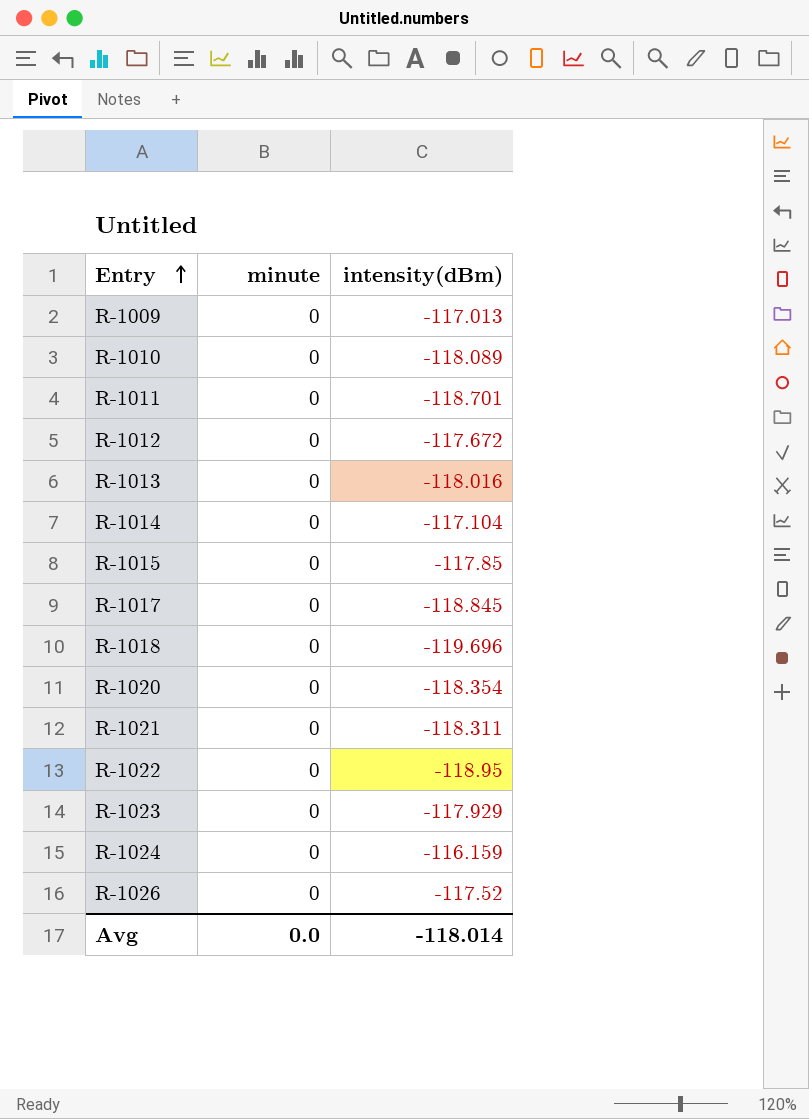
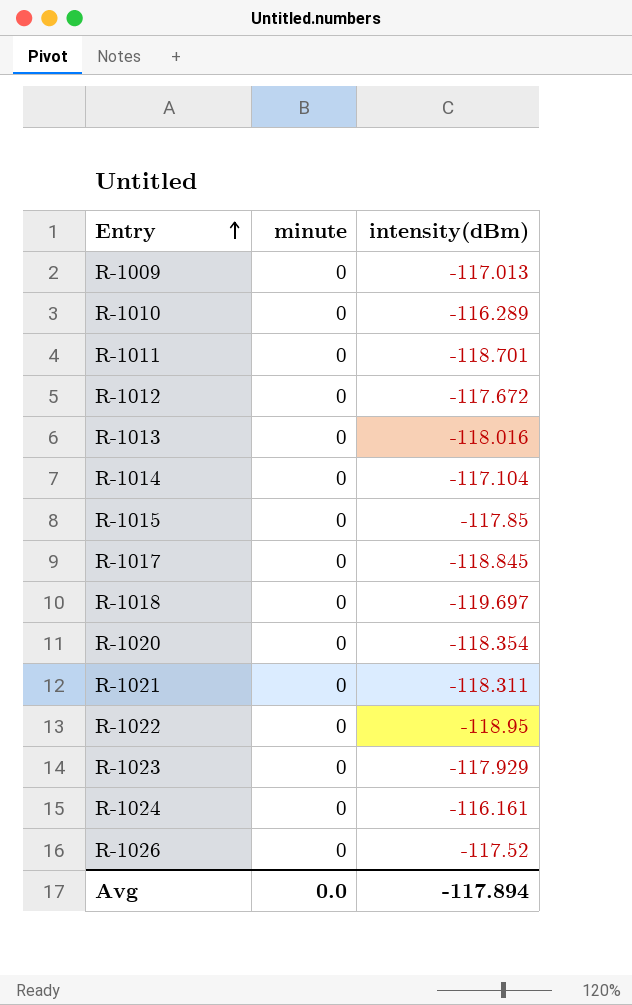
R-1010 | intensity(dBm): -118.089 -> -116.289
R-1018 | intensity(dBm): -119.696 -> -119.697
R-1024 | intensity(dBm): -116.159 -> -116.161
Avg | intensity(dBm): -118.014 -> -117.894

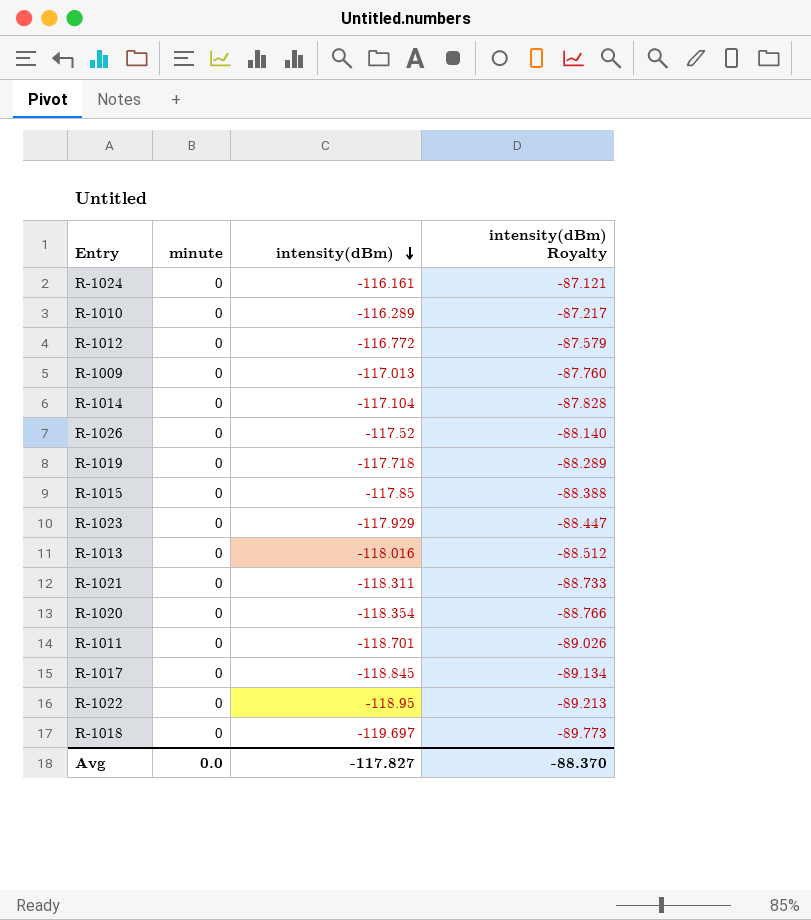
row order: Entry ascending -> intensity(dBm) descending
column intensity(dBm) Royalty | formula: none -> [intensity(dBm)] * 0.75
R-1012 | intensity(dBm): -117.672 -> -116.772
row R-1019: none -> 0 | -117.718 | -88.289
Avg | intensity(dBm): -117.894 -> -117.827

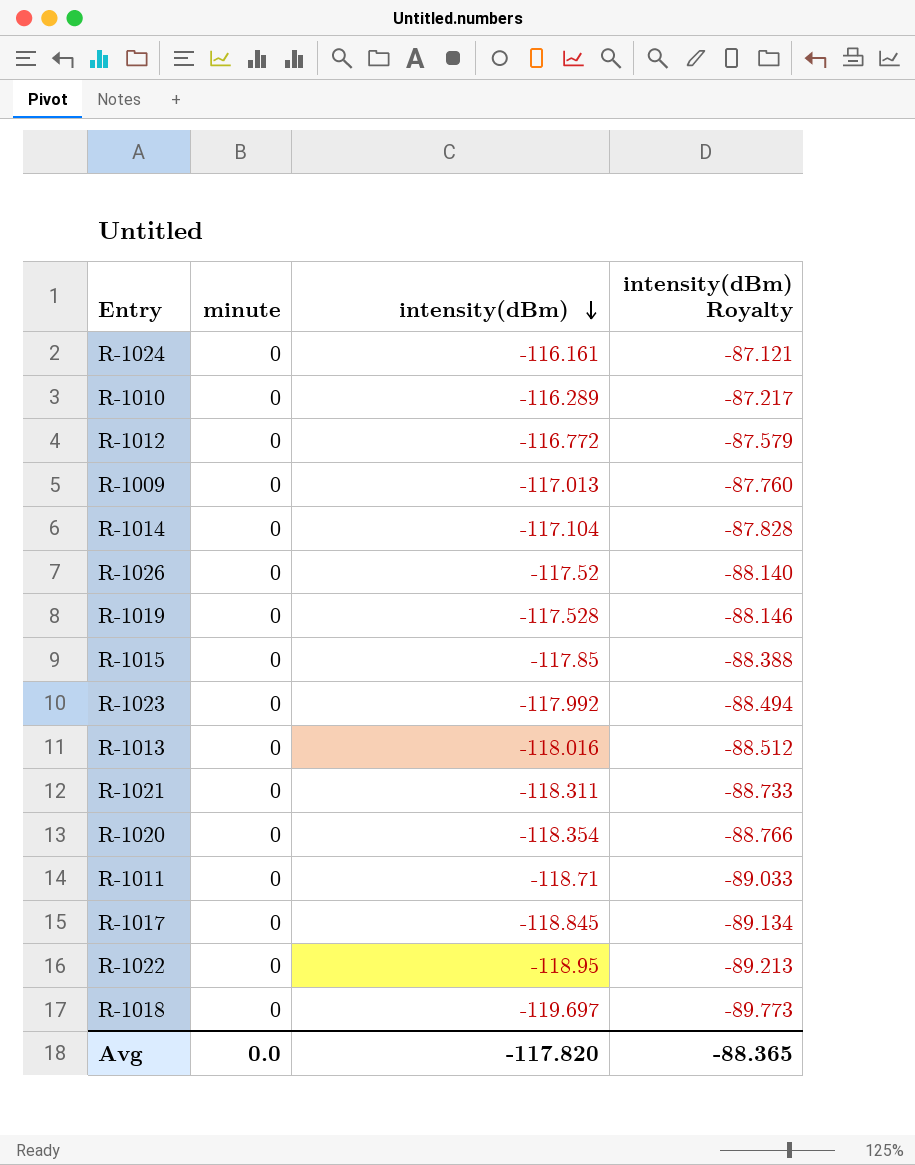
R-1019 | intensity(dBm): -117.718 -> -117.528
R-1019 | intensity(dBm) Royalty: -88.289 -> -88.146
R-1023 | intensity(dBm): -117.929 -> -117.992
R-1023 | intensity(dBm) Royalty: -88.447 -> -88.494
R-1011 | intensity(dBm): -118.701 -> -118.71
R-1011 | intensity(dBm) Royalty: -89.026 -> -89.033
Avg | intensity(dBm): -117.827 -> -117.820
Avg | intensity(dBm) Royalty: -88.370 -> -88.365

